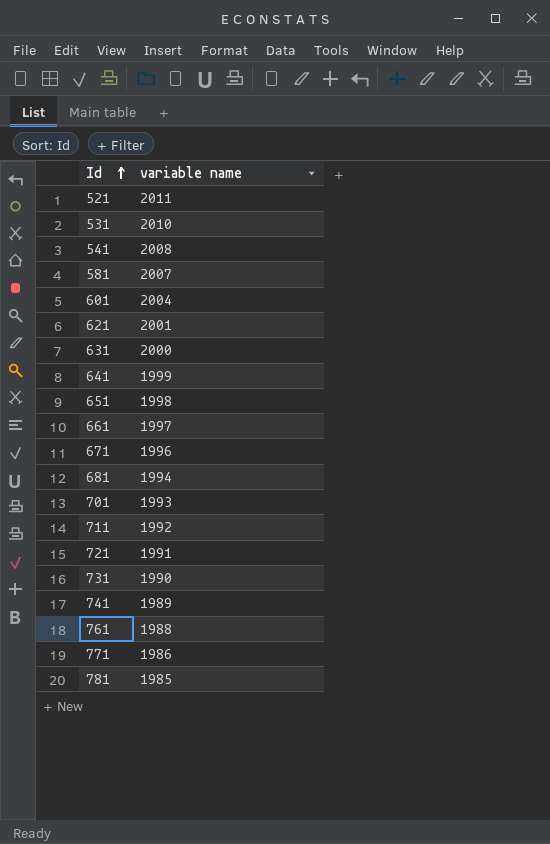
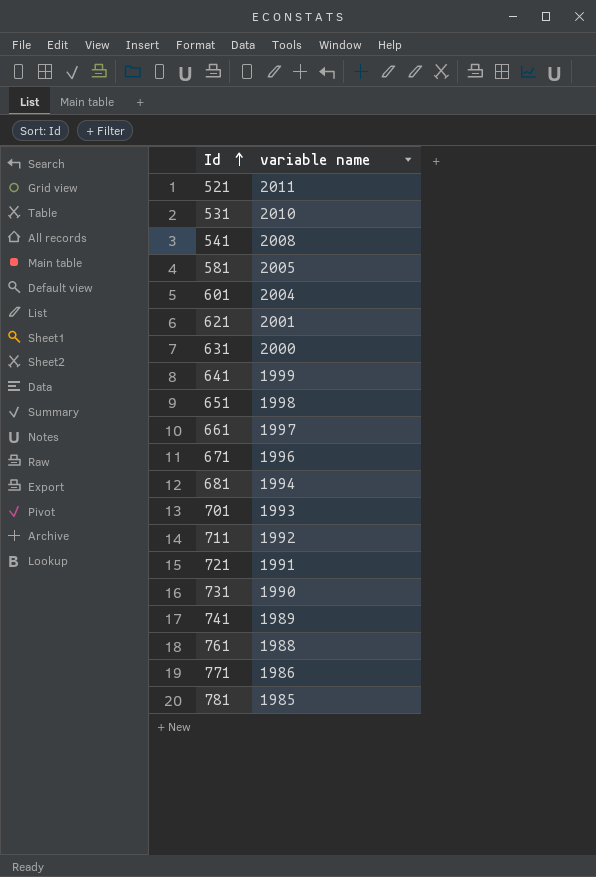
581 | variable name: 2007 -> 2005

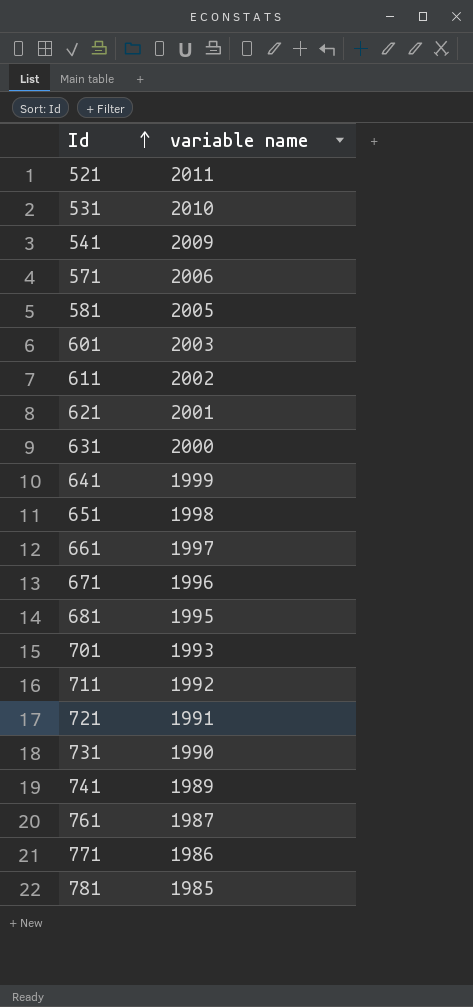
541 | variable name: 2008 -> 2009
row 571: none -> 2006
601 | variable name: 2004 -> 2003
row 611: none -> 2002
681 | variable name: 1994 -> 1995
761 | variable name: 1988 -> 1987

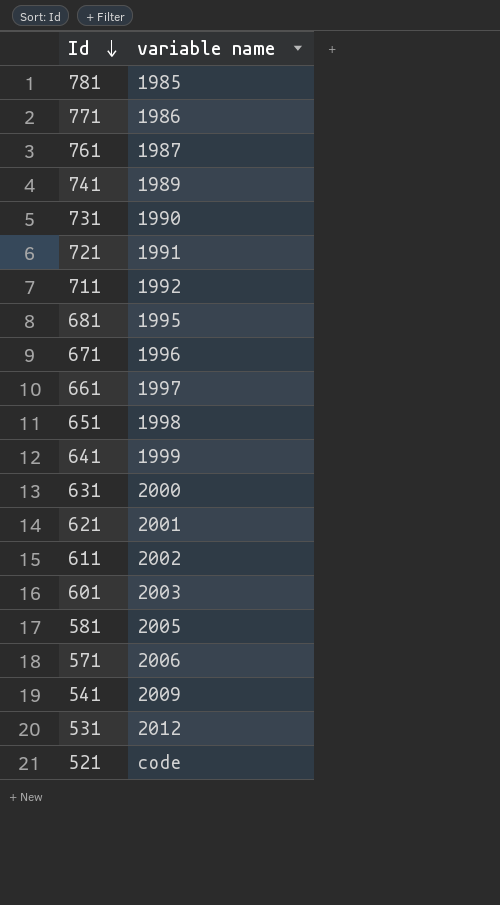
row order: Id ascending -> Id descending
row 701: 1993 -> none
531 | variable name: 2010 -> 2012
521 | variable name: 2011 -> code

